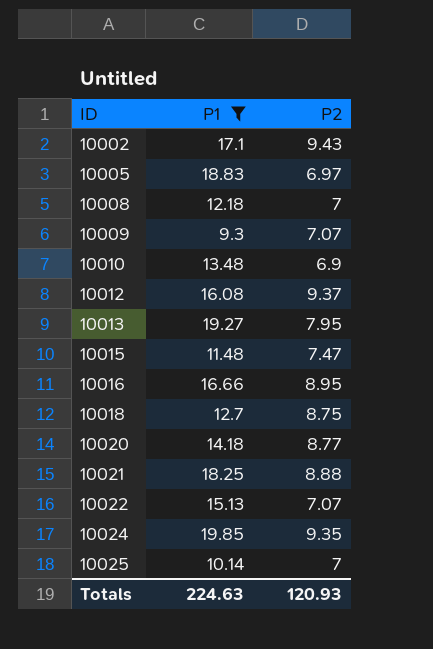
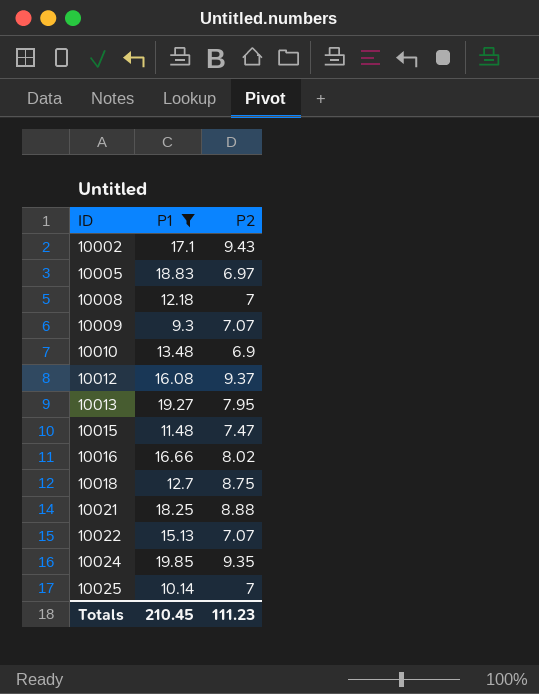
row 10020: 14.18 | 8.77 -> none
10016 | P2: 8.95 -> 8.02
Totals | P1: 224.63 -> 210.45
Totals | P2: 120.93 -> 111.23

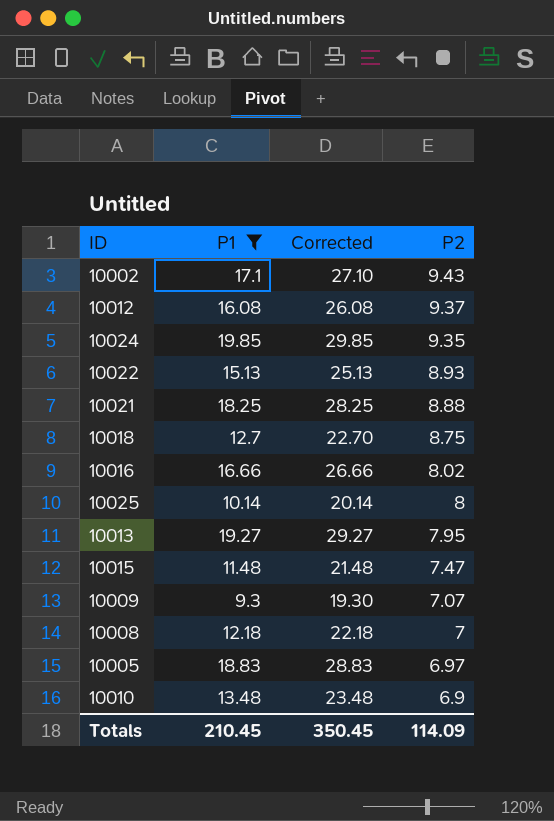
row order: ID ascending -> P2 descending
column Corrected | formula: none -> [P1] + 10
10022 | P2: 7.07 -> 8.93
10025 | P2: 7 -> 8
Totals | P2: 111.23 -> 114.09

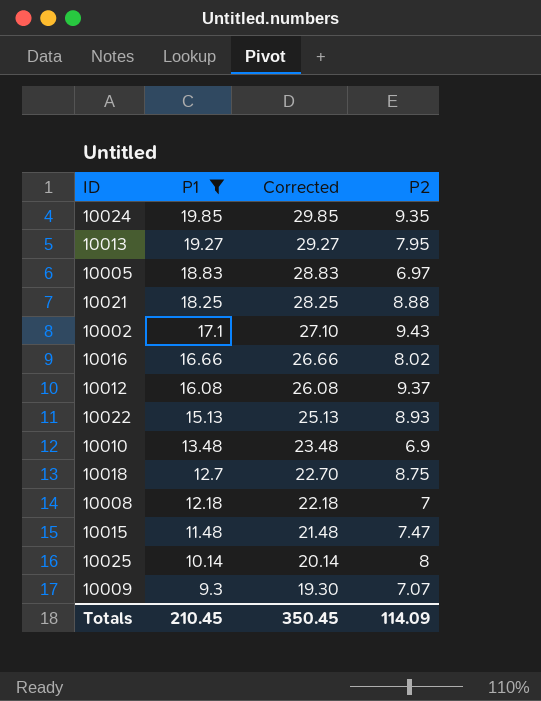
row order: P2 descending -> P1 descending

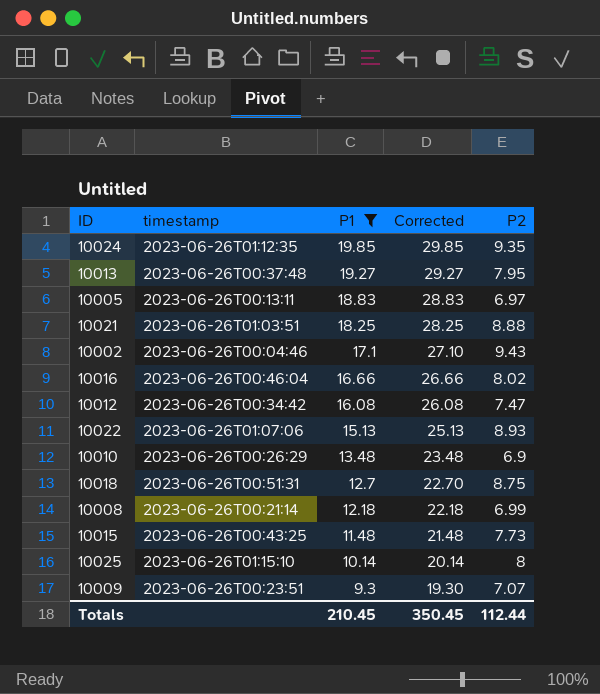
column timestamp | position: none -> 2
10012 | P2: 9.37 -> 7.47
10008 | P2: 7 -> 6.99
10015 | P2: 7.47 -> 7.73
Totals | P2: 114.09 -> 112.44

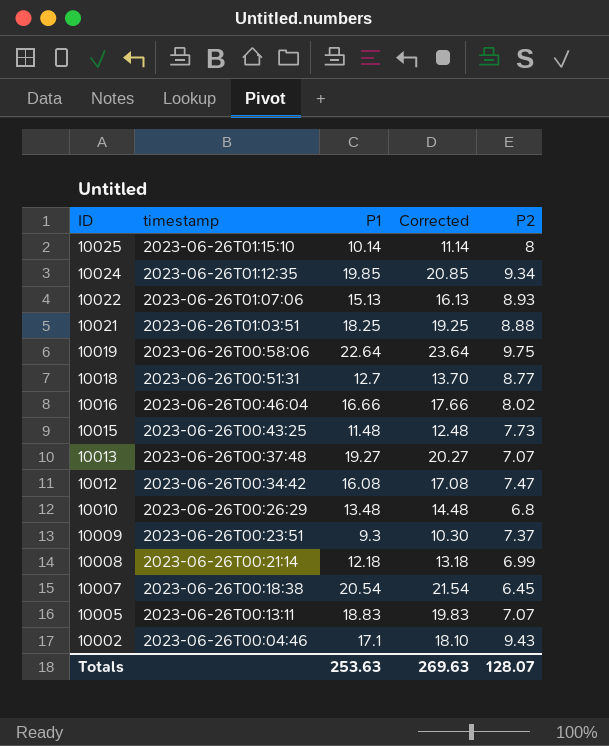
filter: P1 <= 19.85 -> none
row order: P1 descending -> ID descending
column Corrected | formula: [P1] + 10 -> [P1] + 1
10024 | P2: 9.35 -> 9.34
10018 | P2: 8.75 -> 8.77
10013 | P2: 7.95 -> 7.07
10010 | P2: 6.9 -> 6.8
10009 | P2: 7.07 -> 7.37
10005 | P2: 6.97 -> 7.07
Totals | P1: 210.45 -> 253.63
Totals | Corrected: 350.45 -> 269.63
Totals | P2: 112.44 -> 128.07

